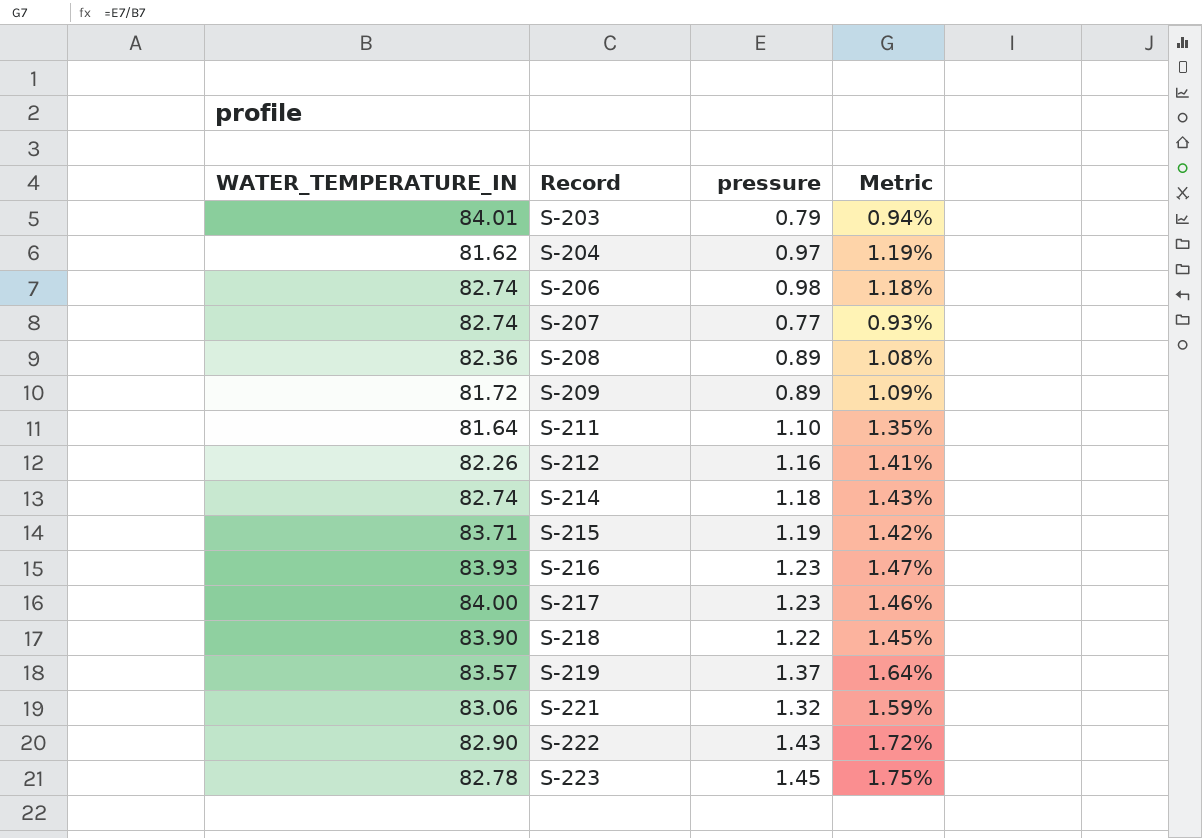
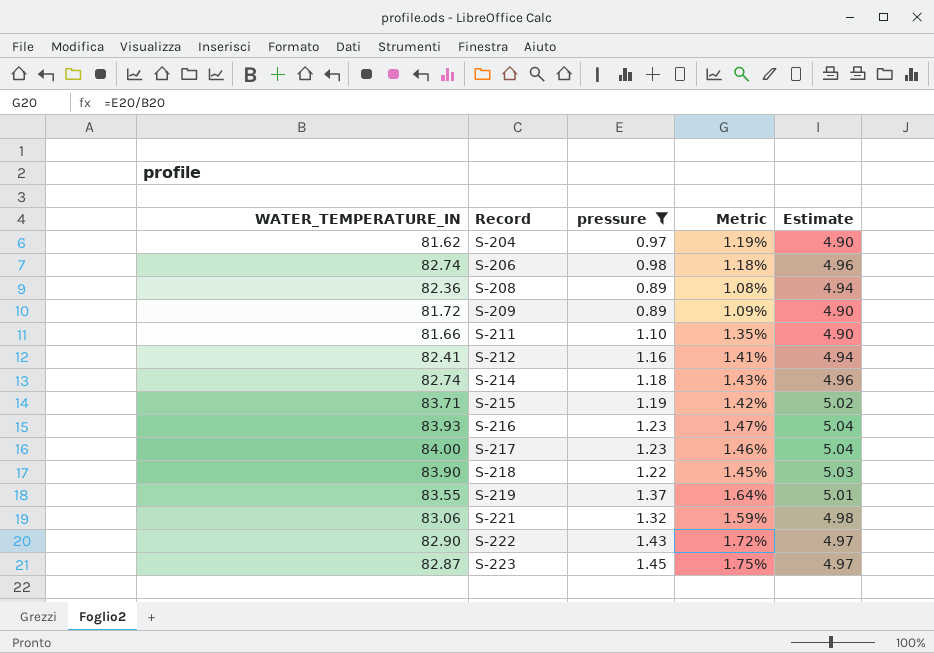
filter: none -> pressure >= 0.89
column Estimate | formula: none -> [WATER_TEMPERATURE_IN] * 0.06
S-211 | WATER_TEMPERATURE_IN: 81.64 -> 81.66
S-212 | WATER_TEMPERATURE_IN: 82.26 -> 82.41
S-219 | WATER_TEMPERATURE_IN: 83.57 -> 83.55
S-223 | WATER_TEMPERATURE_IN: 82.78 -> 82.87

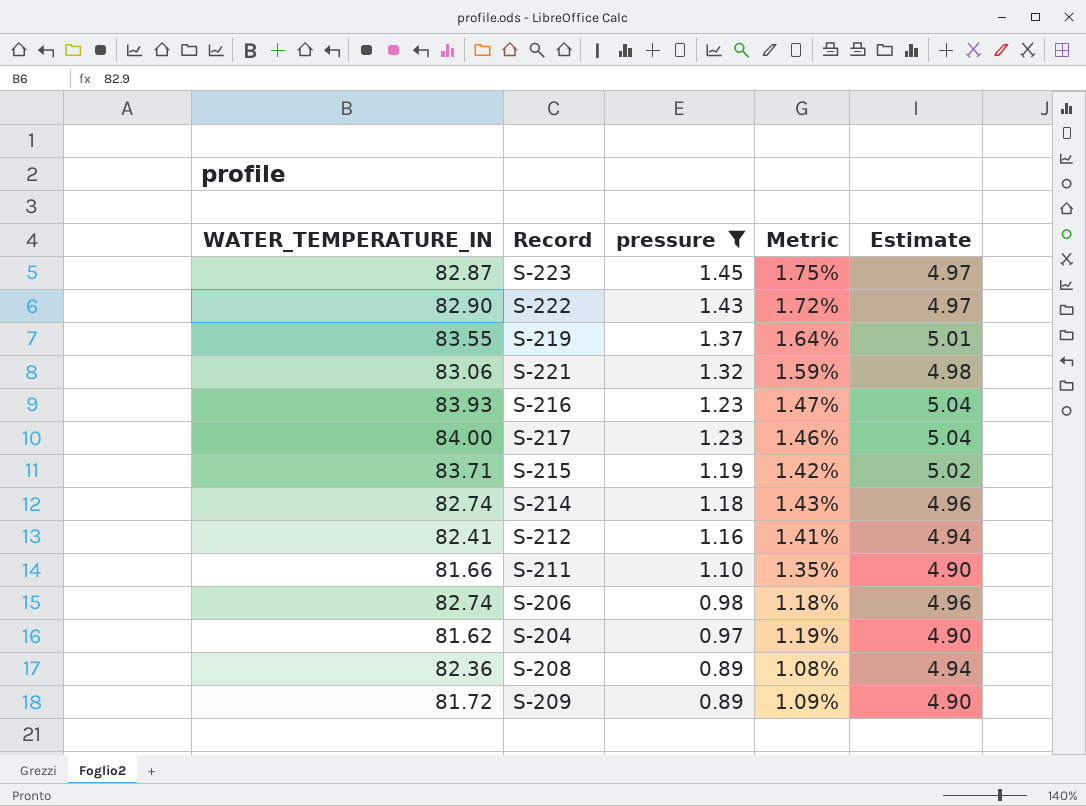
row order: Record ascending -> pressure descending
row S-218: 83.90 | 1.22 | 1.45% | 5.03 -> none

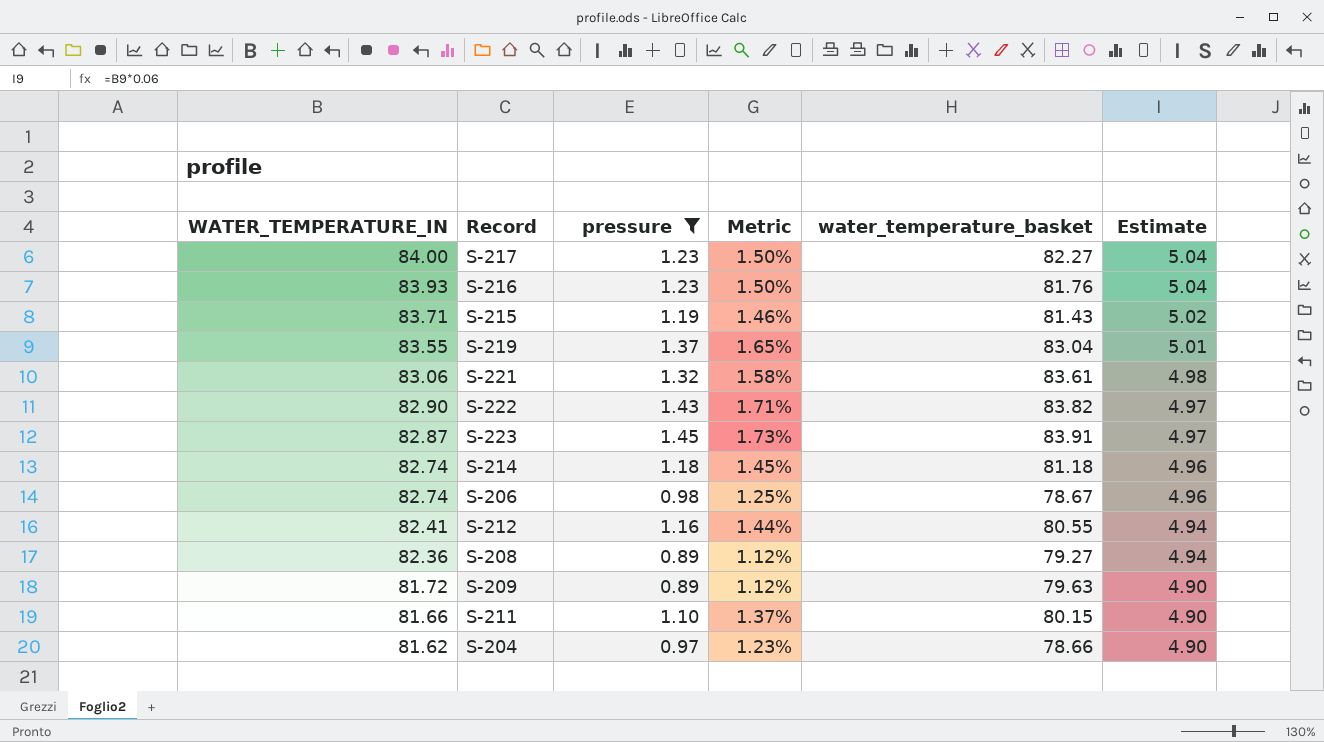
row order: pressure descending -> WATER_TEMPERATURE_IN descending
column Metric | formula: [pressure] / [WATER_TEMPERATURE_IN] -> [pressure] / [water_temperature_basket]
column water_temperature_basket | position: none -> 5

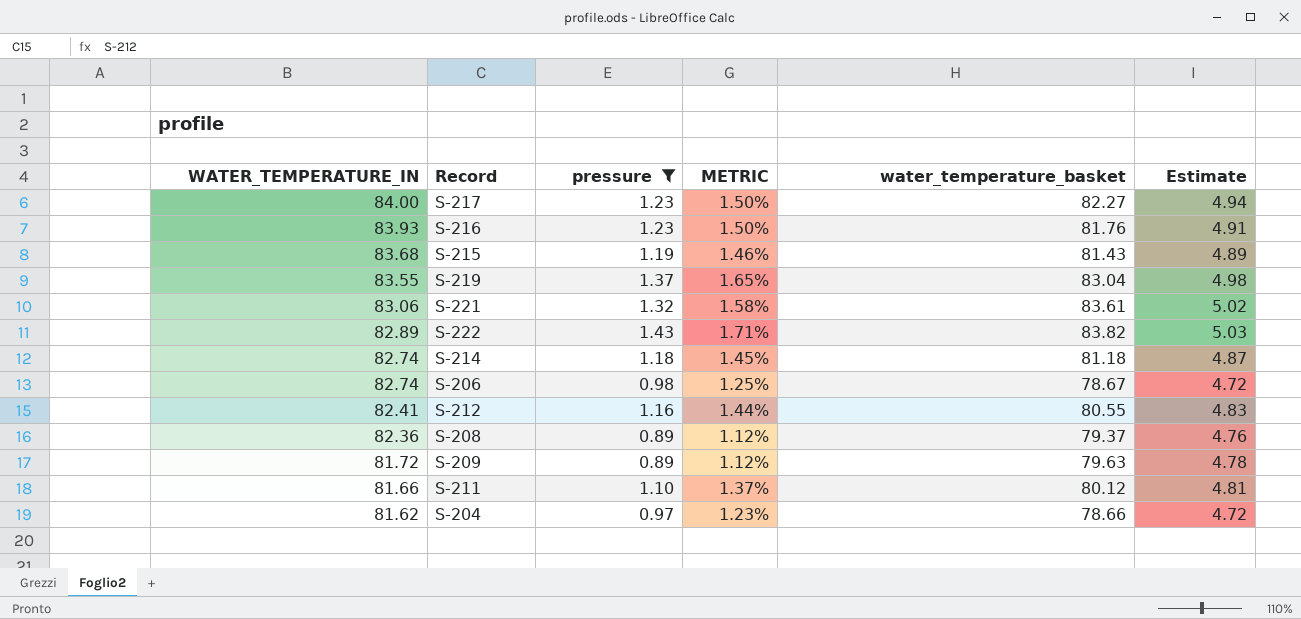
column name: Metric -> METRIC
column Estimate | formula: [WATER_TEMPERATURE_IN] * 0.06 -> [water_temperature_basket] * 0.06
row S-223: 82.87 | 1.45 | 1.73% | 83.91 | 4.97 -> none
S-215 | WATER_TEMPERATURE_IN: 83.71 -> 83.68
S-222 | WATER_TEMPERATURE_IN: 82.90 -> 82.89
S-208 | water_temperature_basket: 79.27 -> 79.37
S-211 | water_temperature_basket: 80.15 -> 80.12

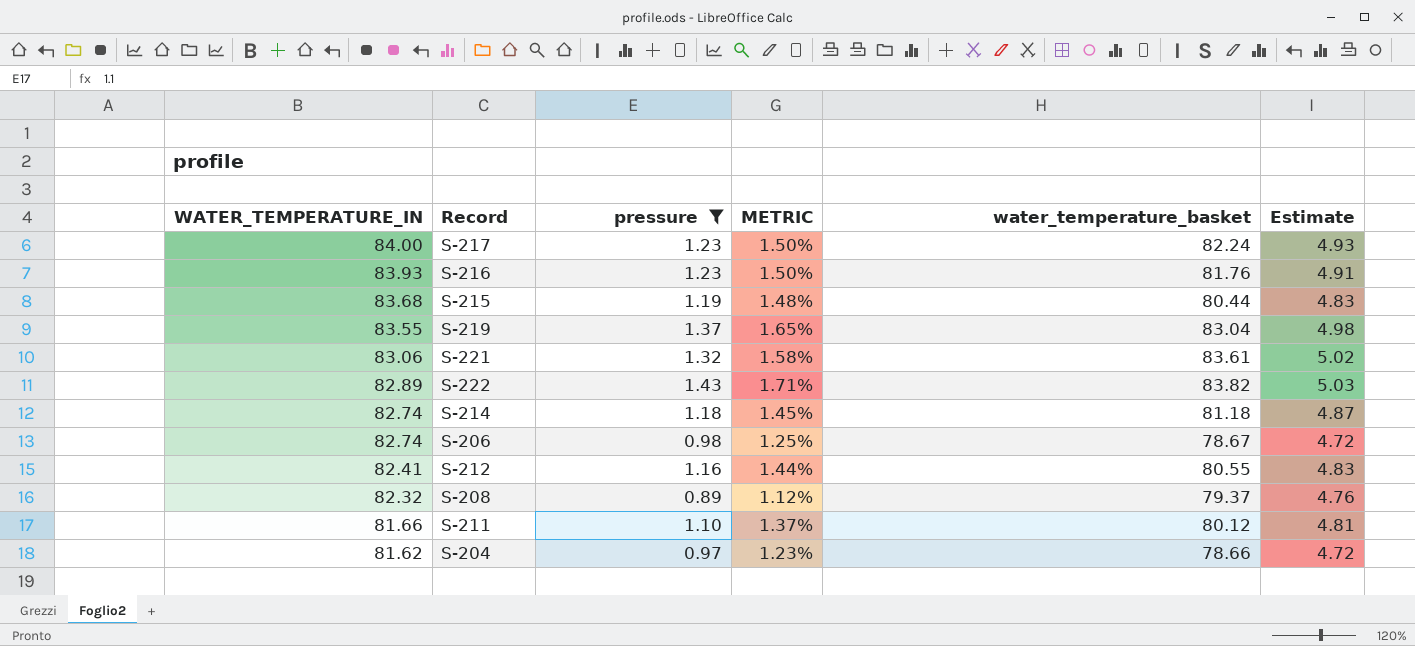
row S-209: 81.72 | 0.89 | 1.12% | 79.63 | 4.78 -> none
S-217 | water_temperature_basket: 82.27 -> 82.24
S-217 | Estimate: 4.94 -> 4.93
S-215 | METRIC: 1.46% -> 1.48%
S-215 | water_temperature_basket: 81.43 -> 80.44
S-215 | Estimate: 4.89 -> 4.83
S-208 | WATER_TEMPERATURE_IN: 82.36 -> 82.32

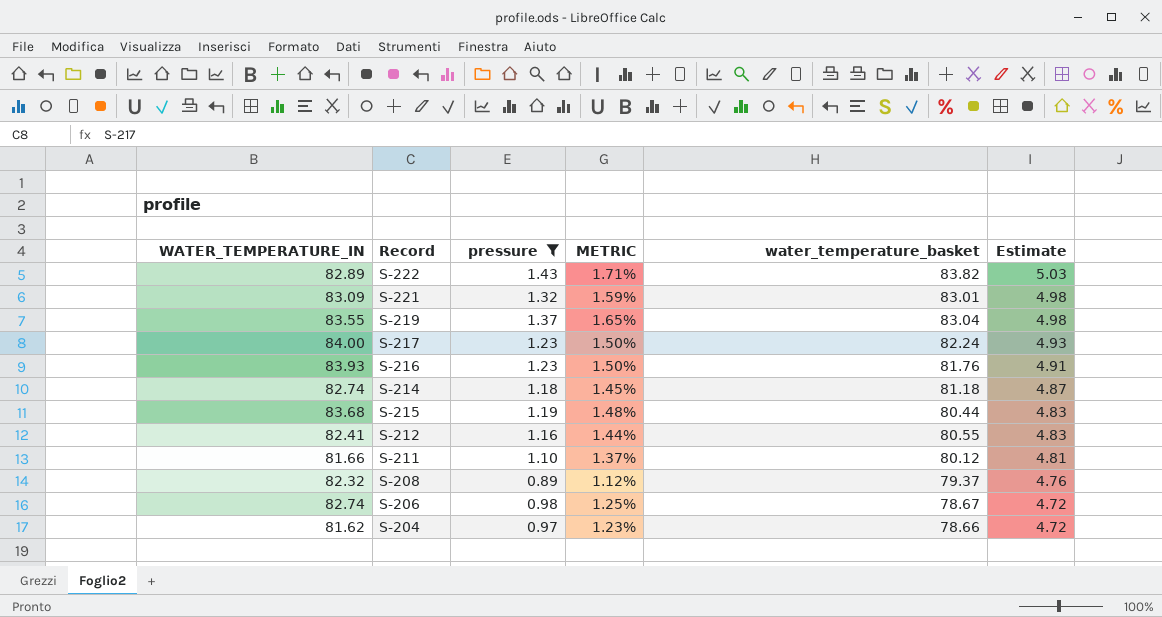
row order: WATER_TEMPERATURE_IN descending -> Estimate descending
S-221 | WATER_TEMPERATURE_IN: 83.06 -> 83.09
S-221 | METRIC: 1.58% -> 1.59%
S-221 | water_temperature_basket: 83.61 -> 83.01
S-221 | Estimate: 5.02 -> 4.98

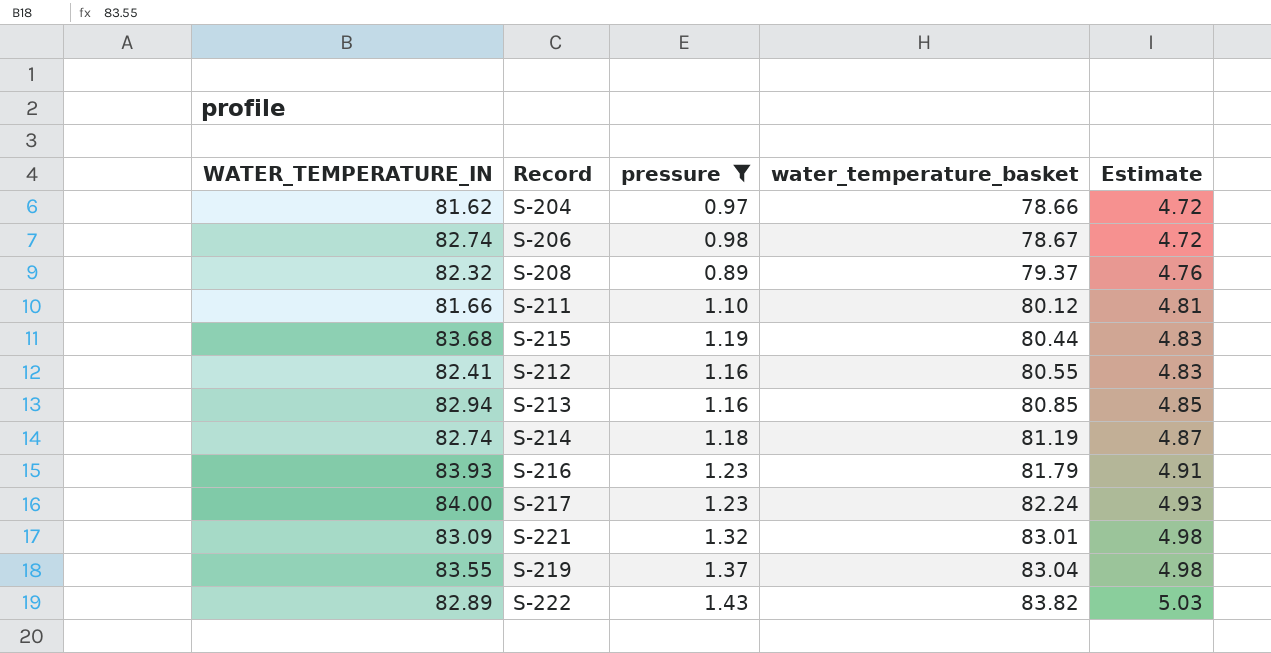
row order: Estimate descending -> water_temperature_basket ascending
column METRIC | formula: [pressure] / [water_temperature_basket] -> none
row S-213: none -> 82.94 | 1.16 | 80.85 | 4.85
S-214 | water_temperature_basket: 81.18 -> 81.19
S-216 | water_temperature_basket: 81.76 -> 81.79

